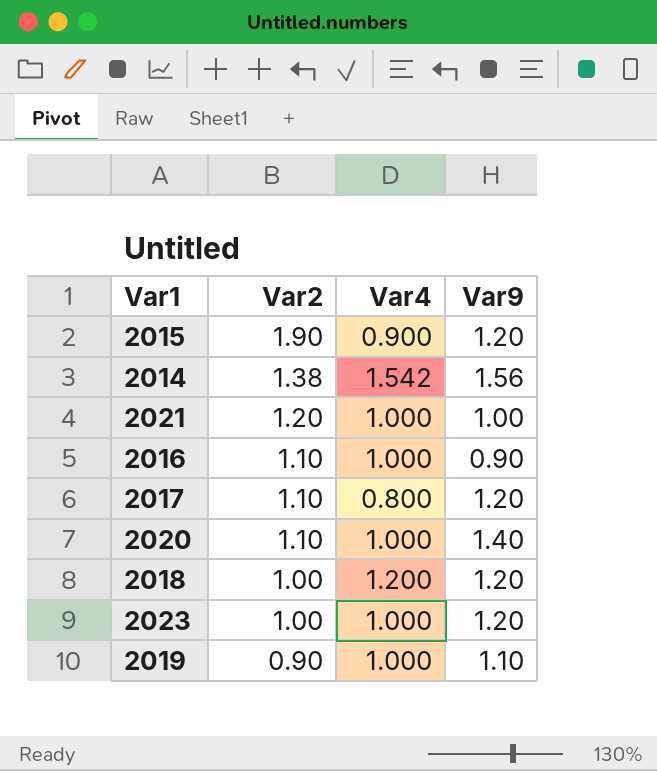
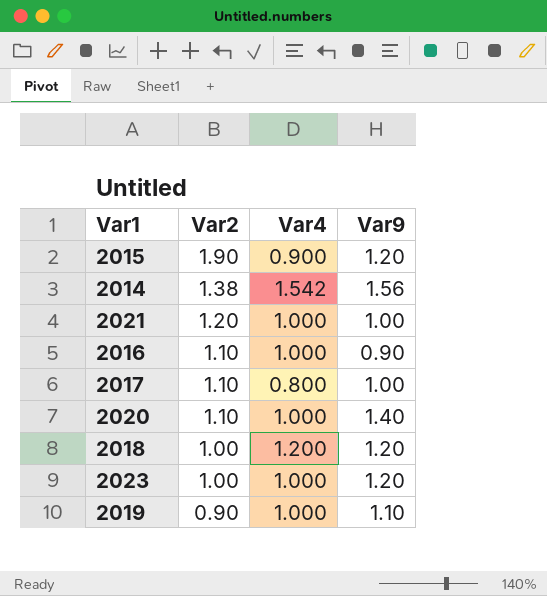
2017 | Var9: 1.20 -> 1.00

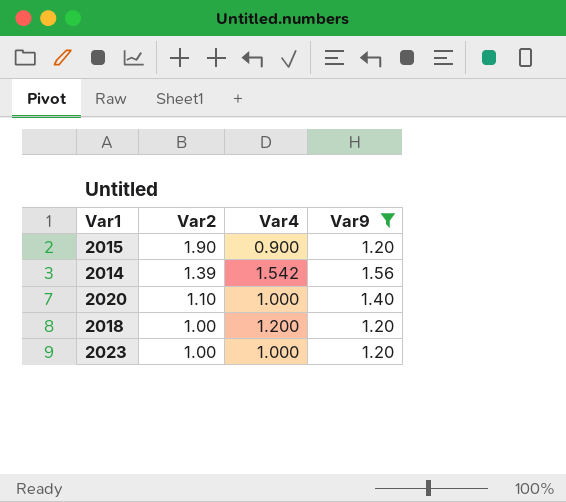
filter: none -> Var9 >= 1.20
2014 | Var2: 1.38 -> 1.39

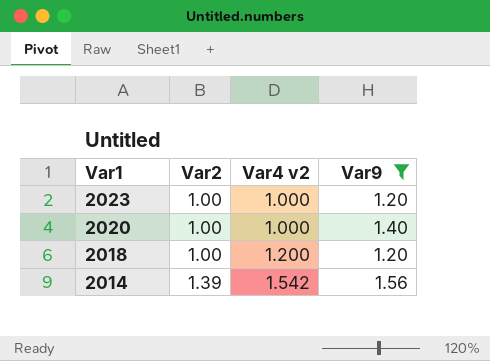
row order: Var2 descending -> Var1 descending
column name: Var4 -> Var4 v2
row 2015: 1.90 | 0.900 | 1.20 -> none
2020 | Var2: 1.10 -> 1.00

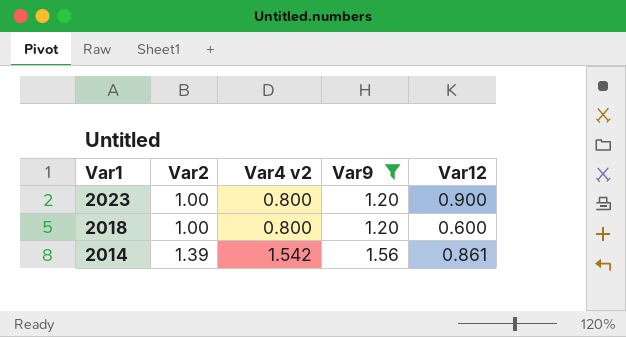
column Var12 | position: none -> 5
row 2020: 1.00 | 1.000 | 1.40 -> none
2023 | Var4 v2: 1.000 -> 0.800
2018 | Var4 v2: 1.200 -> 0.800

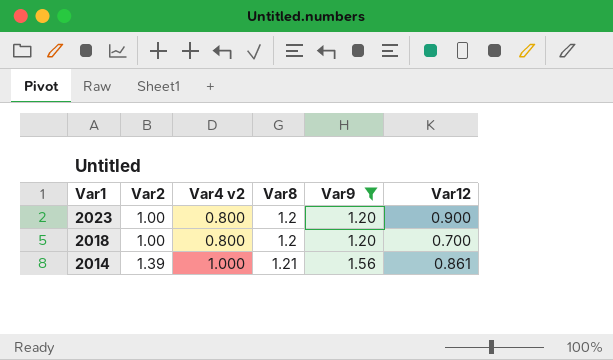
column Var8 | position: none -> 4
2018 | Var12: 0.600 -> 0.700
2014 | Var4 v2: 1.542 -> 1.000

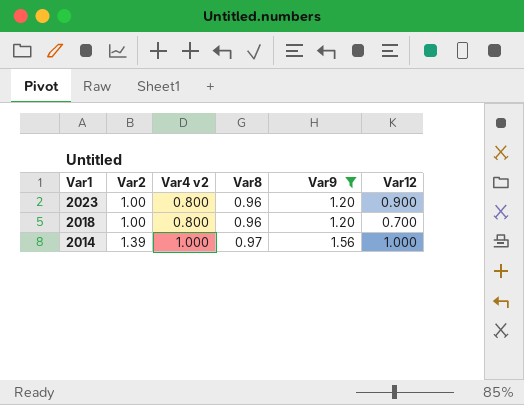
2023 | Var8: 1.2 -> 0.96
2018 | Var8: 1.2 -> 0.96
2014 | Var8: 1.21 -> 0.97
2014 | Var12: 0.861 -> 1.000

